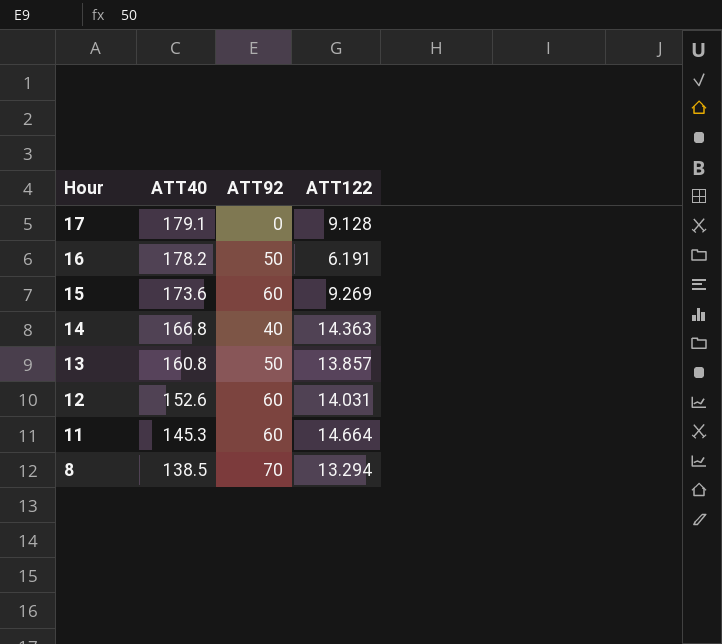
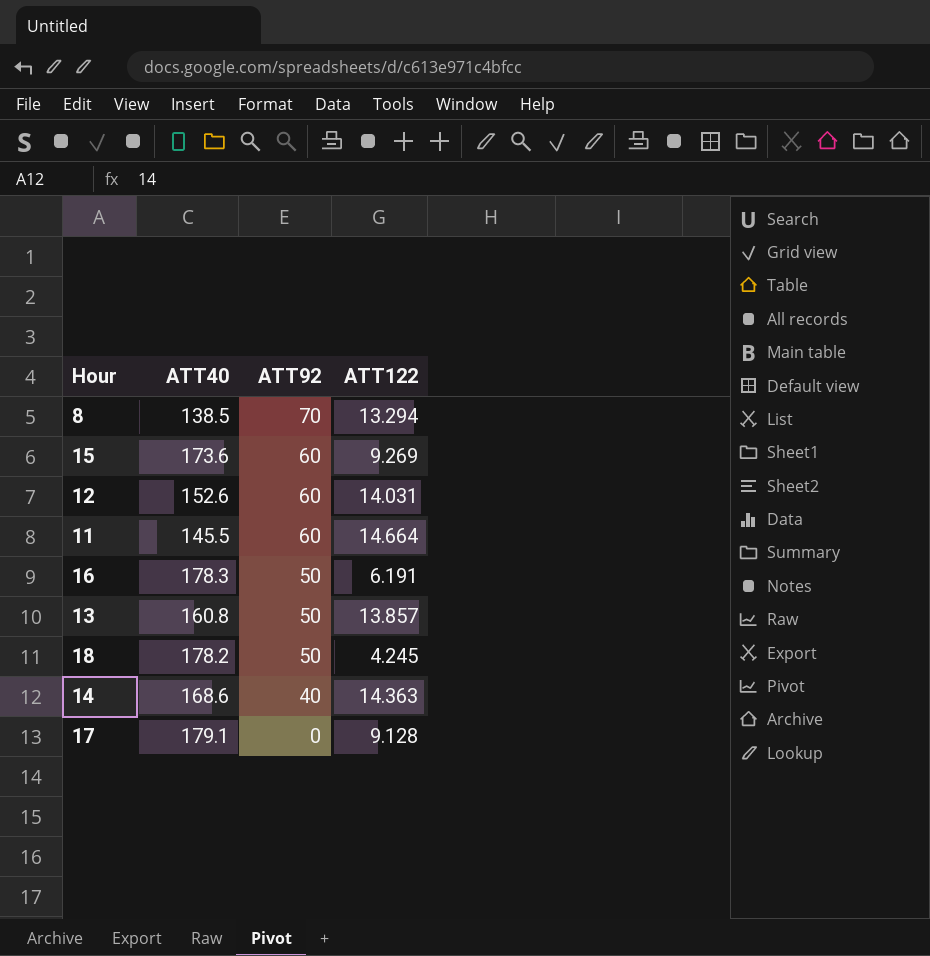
row order: Hour descending -> ATT92 descending
11 | ATT40: 145.3 -> 145.5
16 | ATT40: 178.2 -> 178.3
row 18: none -> 178.2 | 50 | 4.245
14 | ATT40: 166.8 -> 168.6

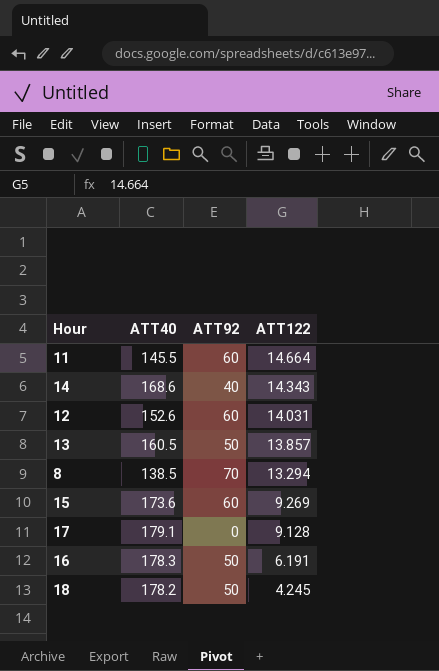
row order: ATT92 descending -> ATT122 descending
14 | ATT122: 14.363 -> 14.343
13 | ATT40: 160.8 -> 160.5

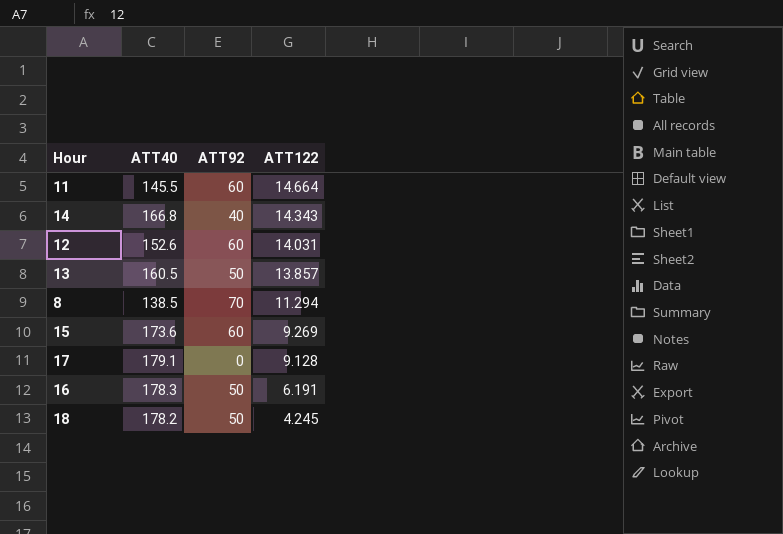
14 | ATT40: 168.6 -> 166.8
8 | ATT122: 13.294 -> 11.294

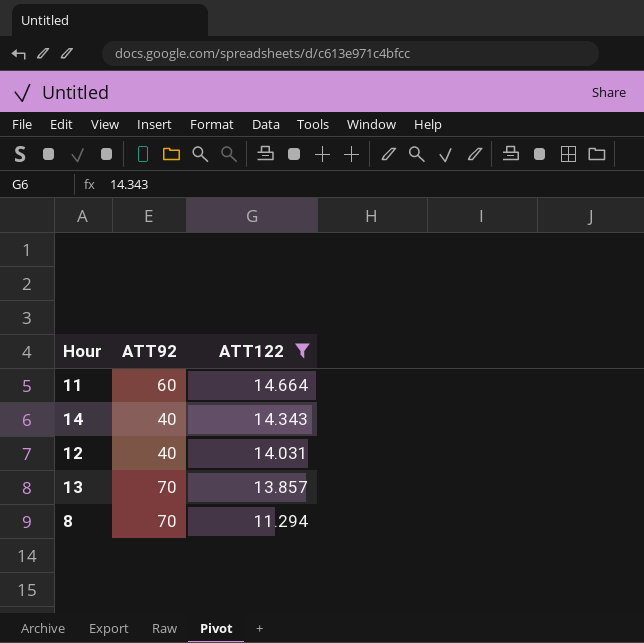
filter: none -> ATT122 >= 11.294
column ATT40 | position: 2 -> none
12 | ATT92: 60 -> 40
13 | ATT92: 50 -> 70

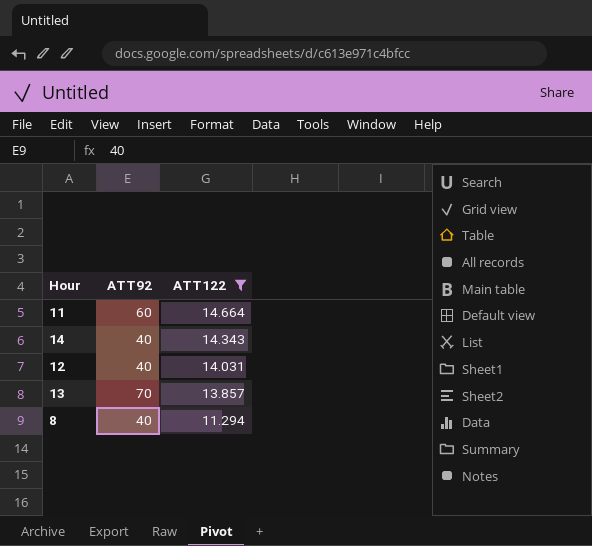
8 | ATT92: 70 -> 40

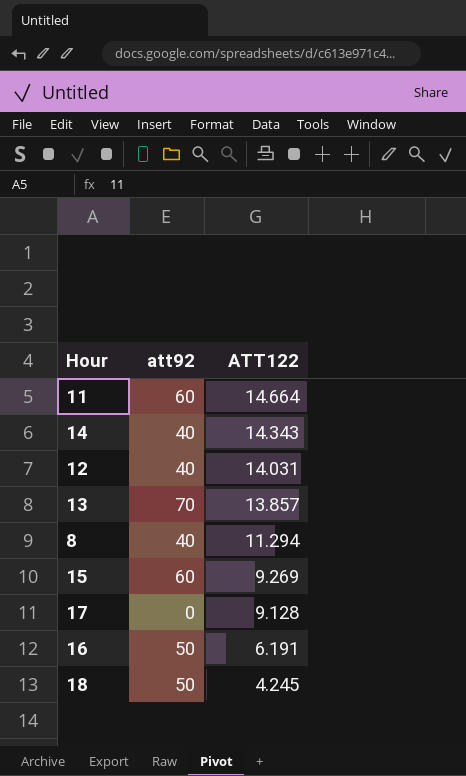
filter: ATT122 >= 11.294 -> none
column name: ATT92 -> att92

